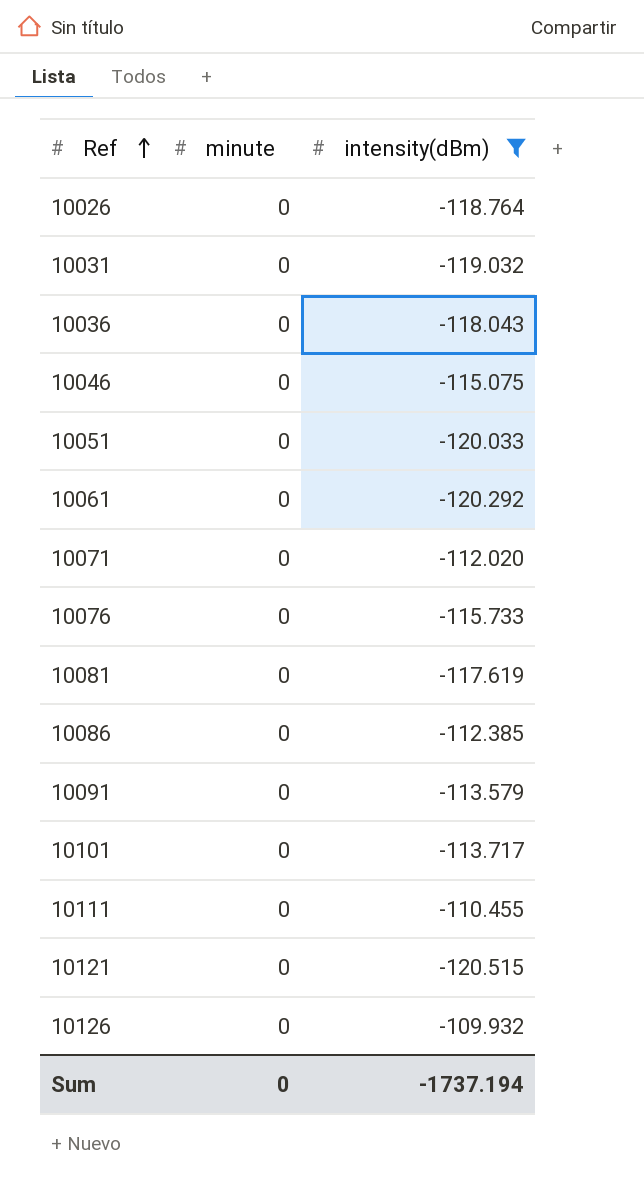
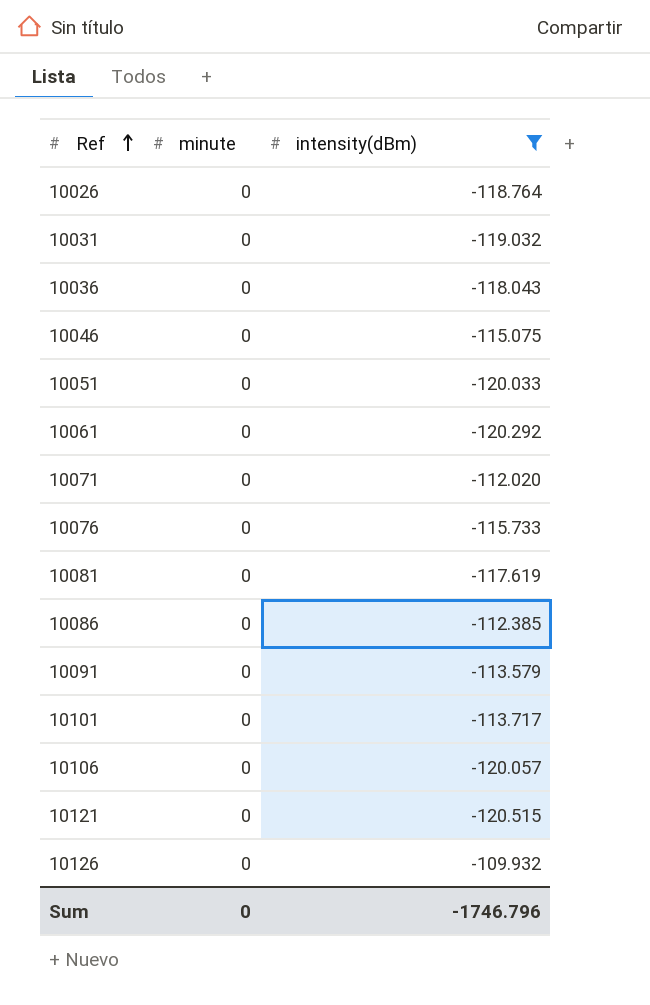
row 10111: 0 | -110.455 -> none
row 10106: none -> 0 | -120.057
Sum | intensity(dBm): -1737.194 -> -1746.796

